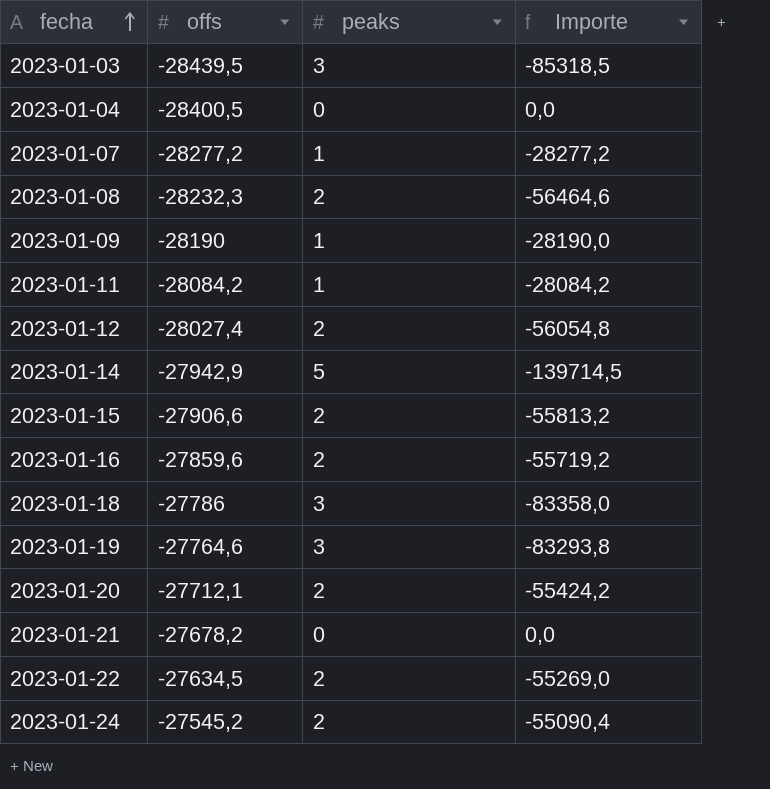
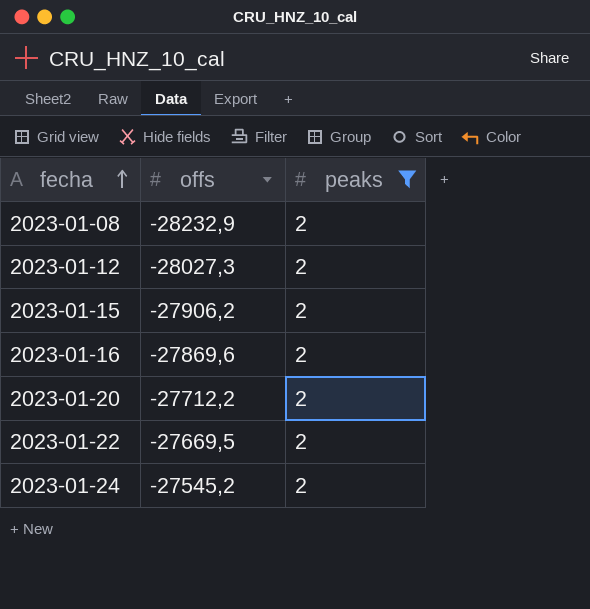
filter: none -> peaks = 2
column Importe | formula: [offs] * [peaks] -> none
2023-01-08 | offs: -28232,3 -> -28232,9
2023-01-12 | offs: -28027,4 -> -28027,3
2023-01-15 | offs: -27906,6 -> -27906,2
2023-01-16 | offs: -27859,6 -> -27869,6
2023-01-20 | offs: -27712,1 -> -27712,2
2023-01-22 | offs: -27634,5 -> -27669,5

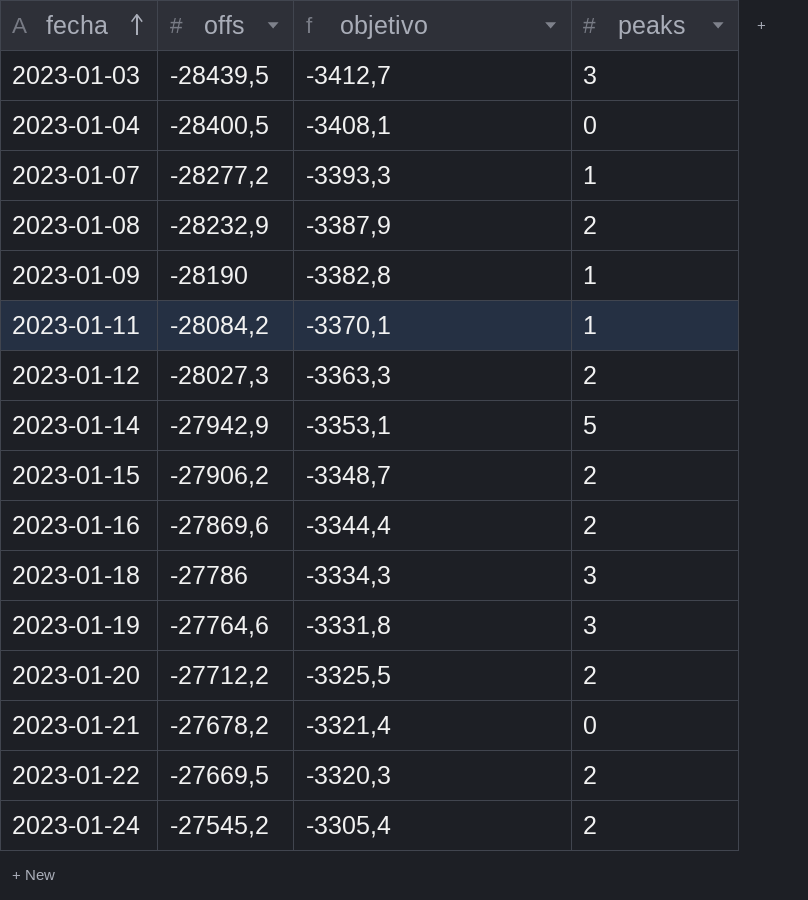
filter: peaks = 2 -> none
column objetivo | formula: none -> [offs] * 0,12

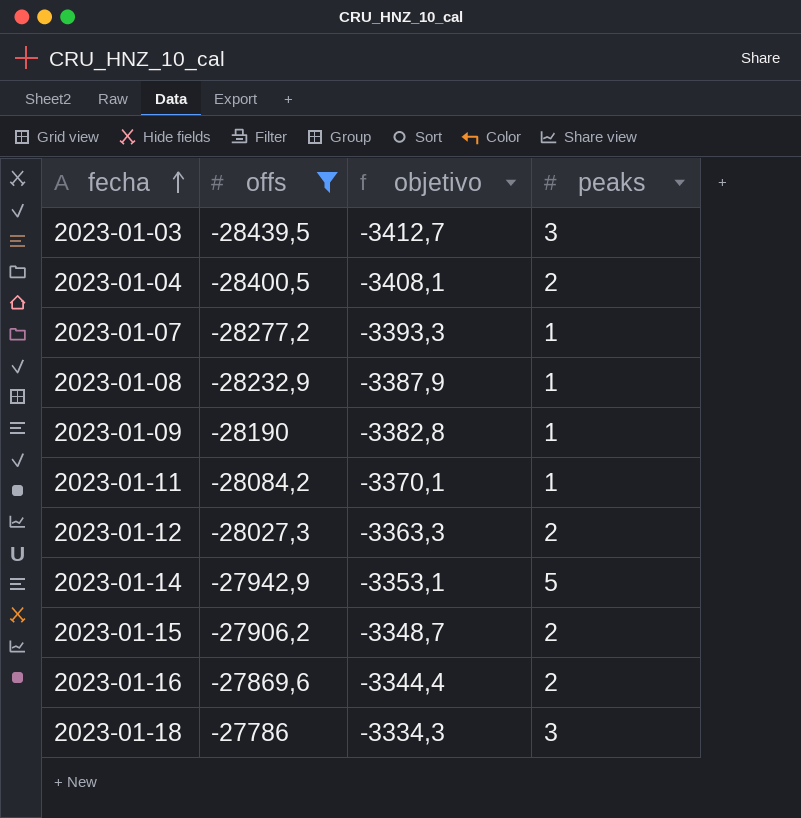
filter: none -> offs <= -27786
2023-01-04 | peaks: 0 -> 2
2023-01-08 | peaks: 2 -> 1

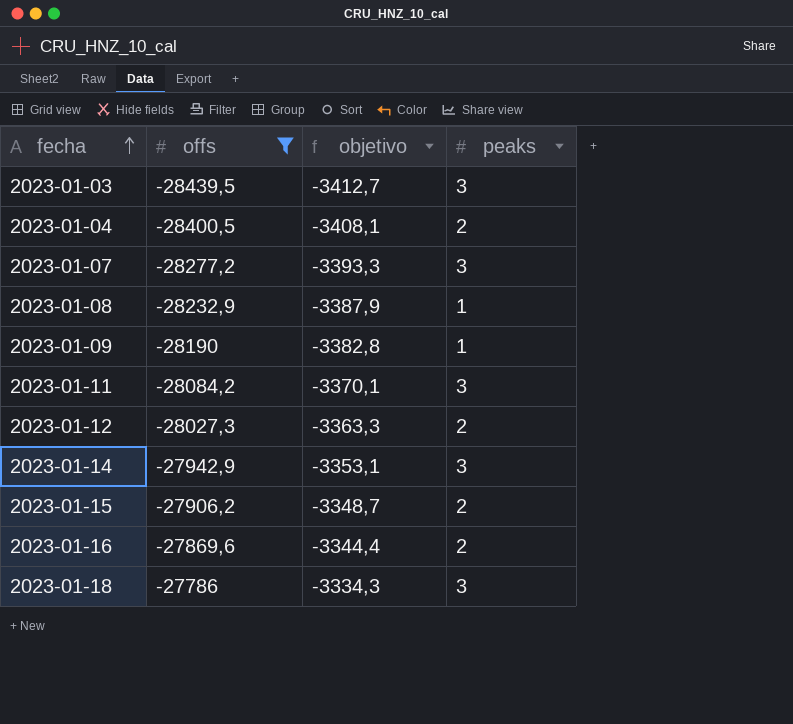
2023-01-07 | peaks: 1 -> 3
2023-01-11 | peaks: 1 -> 3
2023-01-14 | peaks: 5 -> 3

